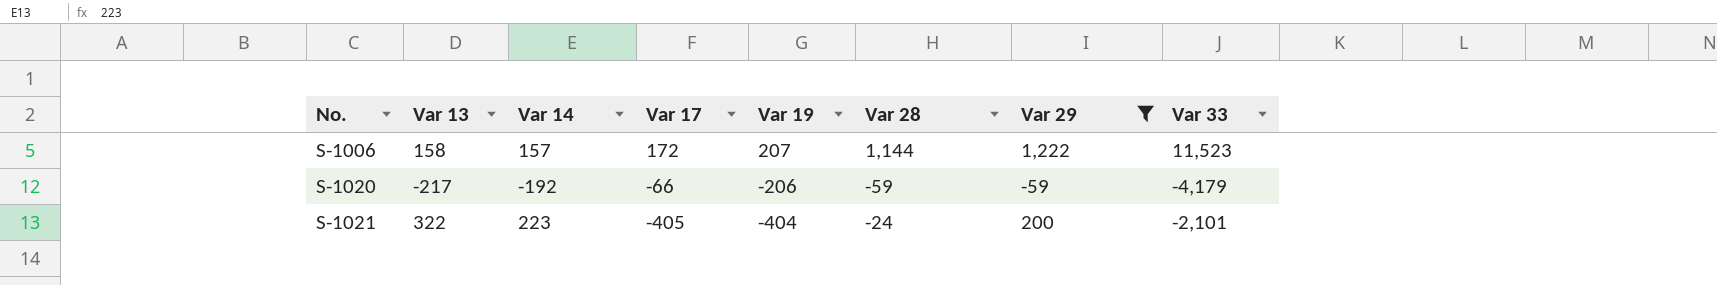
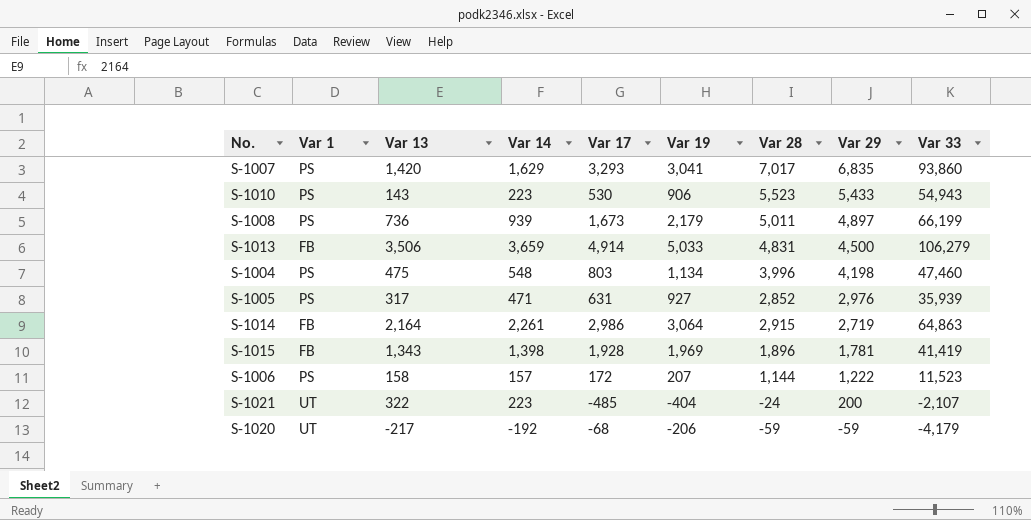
filter: Var 29 <= 1,222 -> none
row order: No. ascending -> Var 29 descending
column Var 1 | position: none -> 2
S-1021 | Var 17: -405 -> -485
S-1021 | Var 33: -2,101 -> -2,107
S-1020 | Var 17: -66 -> -68

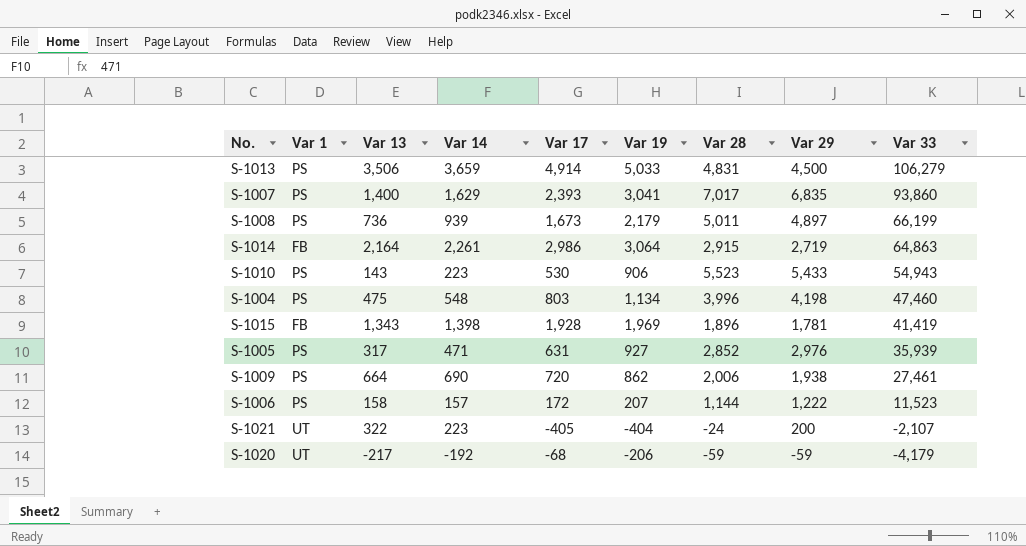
row order: Var 29 descending -> Var 33 descending
S-1013 | Var 1: FB -> PS
S-1007 | Var 13: 1,420 -> 1,400
S-1007 | Var 17: 3,293 -> 2,393
row S-1009: none -> PS | 664 | 690 | 720 | 862 | 2,006 | 1,938 | 27,461
S-1021 | Var 17: -485 -> -405

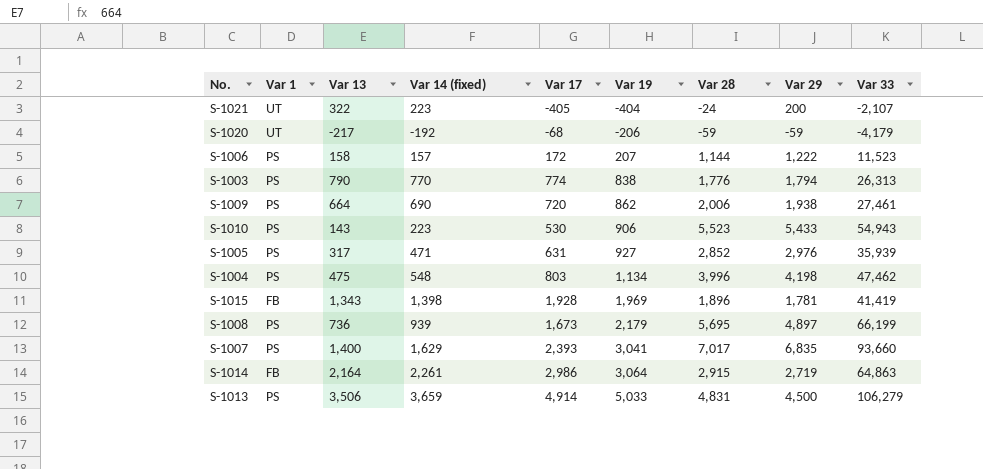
row order: Var 33 descending -> Var 19 ascending
column name: Var 14 -> Var 14 (fixed)
row S-1003: none -> PS | 790 | 770 | 774 | 838 | 1,776 | 1,794 | 26,313
S-1004 | Var 33: 47,460 -> 47,462
S-1008 | Var 28: 5,011 -> 5,695
S-1007 | Var 33: 93,860 -> 93,660

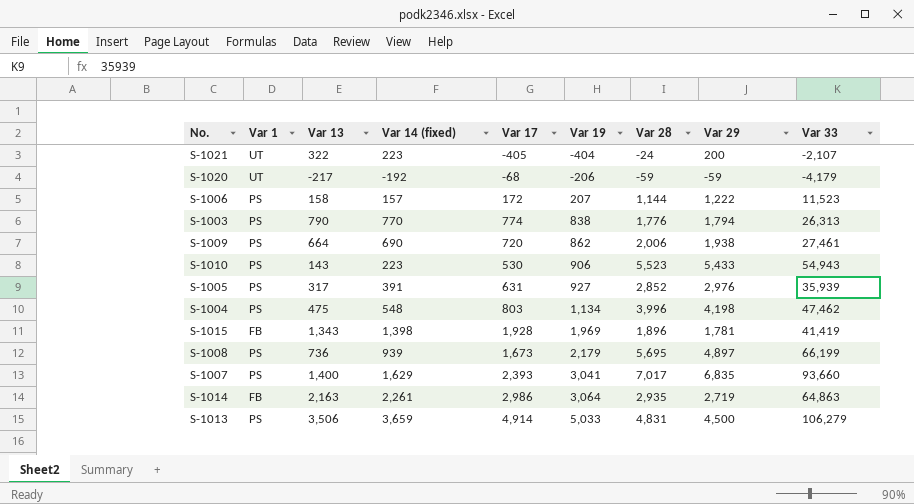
S-1005 | Var 14 (fixed): 471 -> 391
S-1014 | Var 13: 2,164 -> 2,163
S-1014 | Var 28: 2,915 -> 2,935

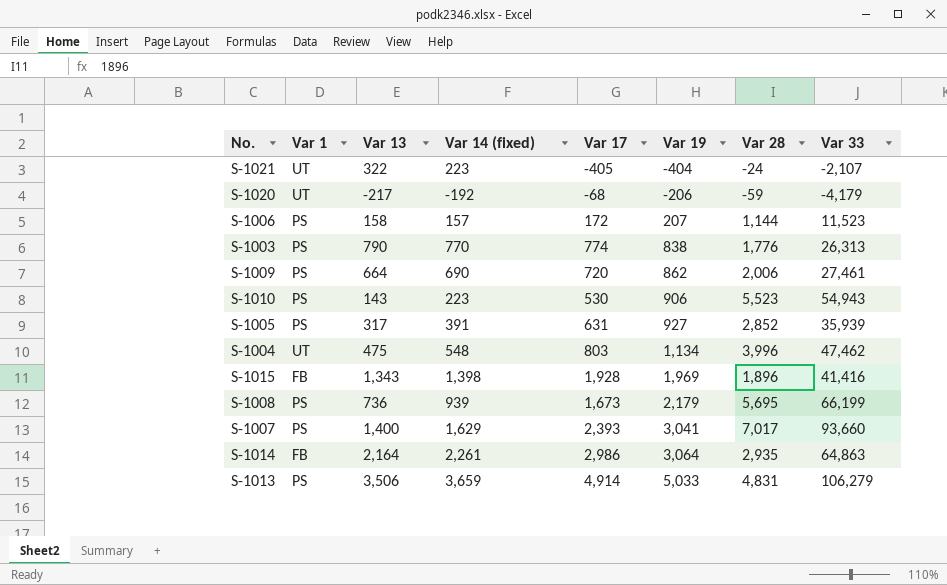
column Var 29 | position: 8 -> none
S-1004 | Var 1: PS -> UT
S-1015 | Var 33: 41,419 -> 41,416
S-1014 | Var 13: 2,163 -> 2,164

